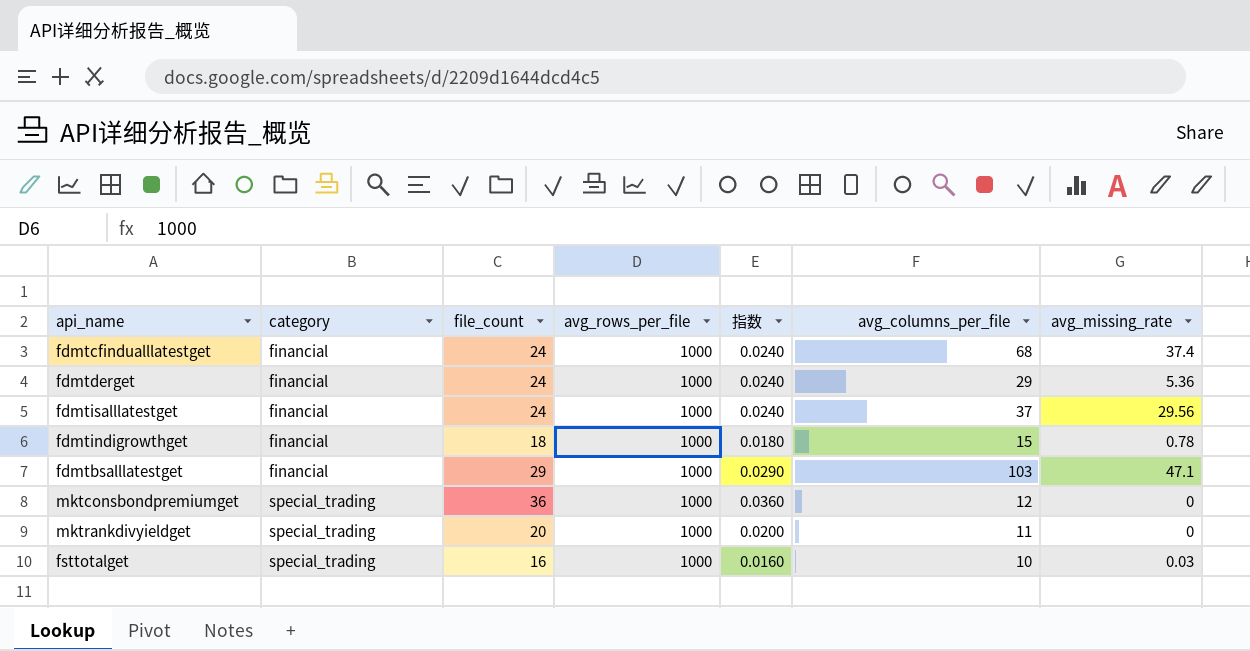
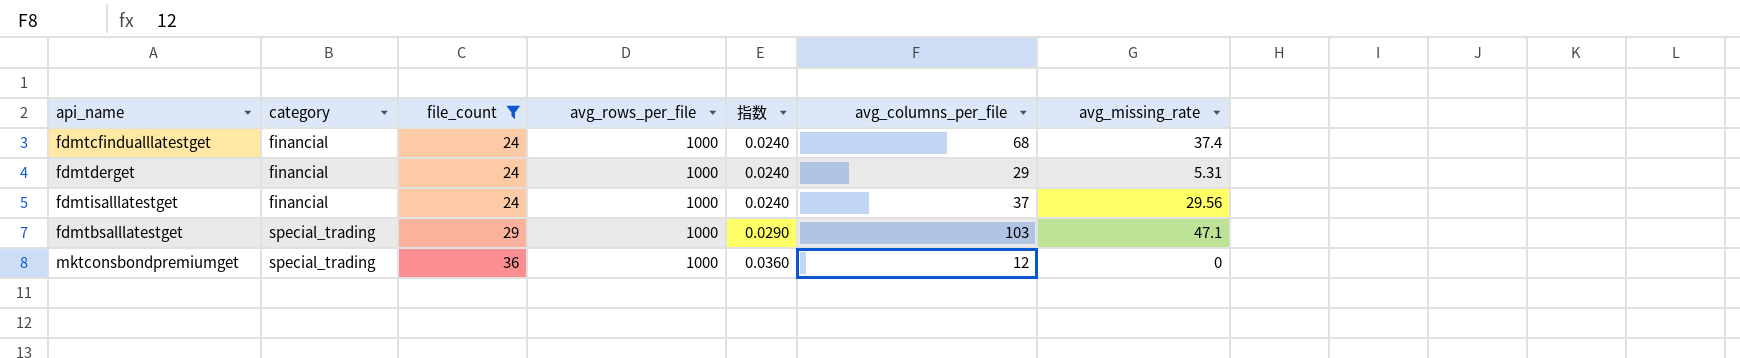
filter: none -> file_count >= 24
fdmtderget | avg_missing_rate: 5.36 -> 5.31
fdmtbsalllatestget | category: financial -> special_trading

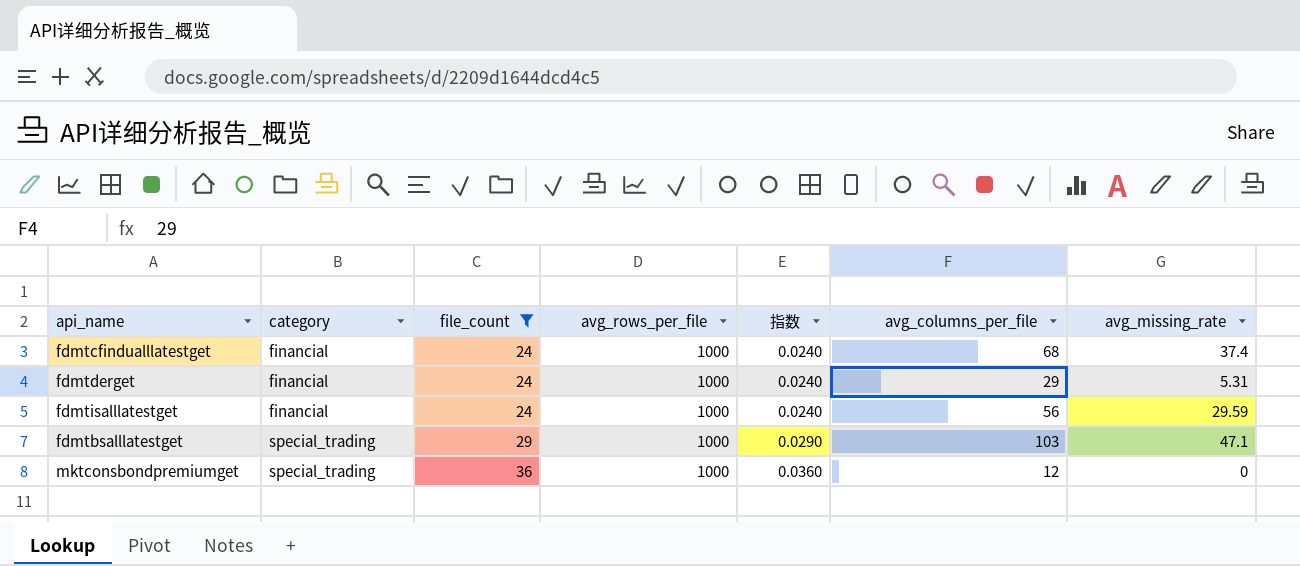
fdmtisalllatestget | avg_columns_per_file: 37 -> 56
fdmtisalllatestget | avg_missing_rate: 29.56 -> 29.59

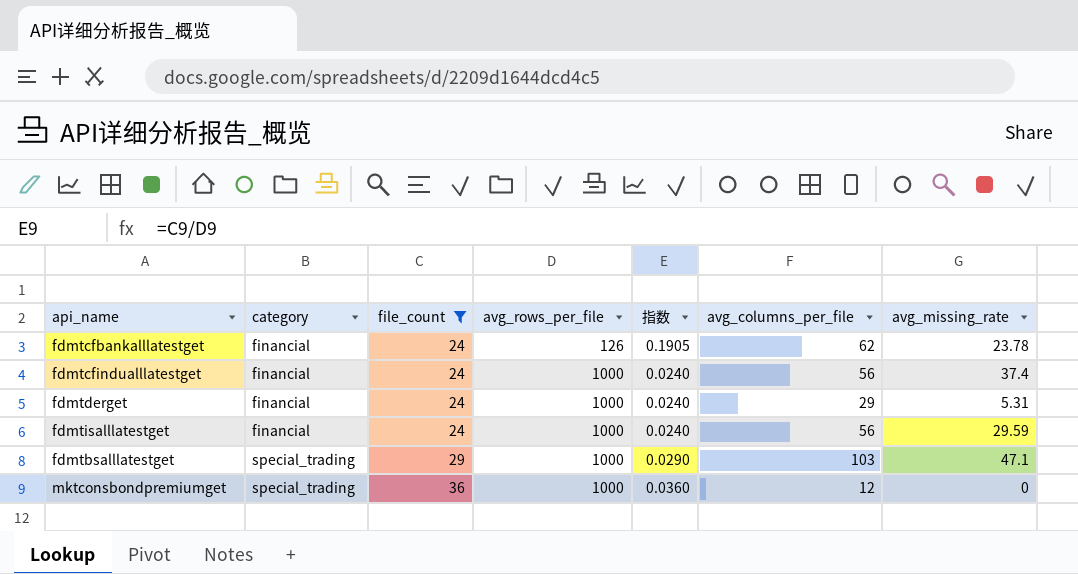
row fdmtcfbankalllatestget: none -> financial | 24 | 126 | 0.1905 | 62 | 23.78
fdmtcfindualllatestget | avg_columns_per_file: 68 -> 56

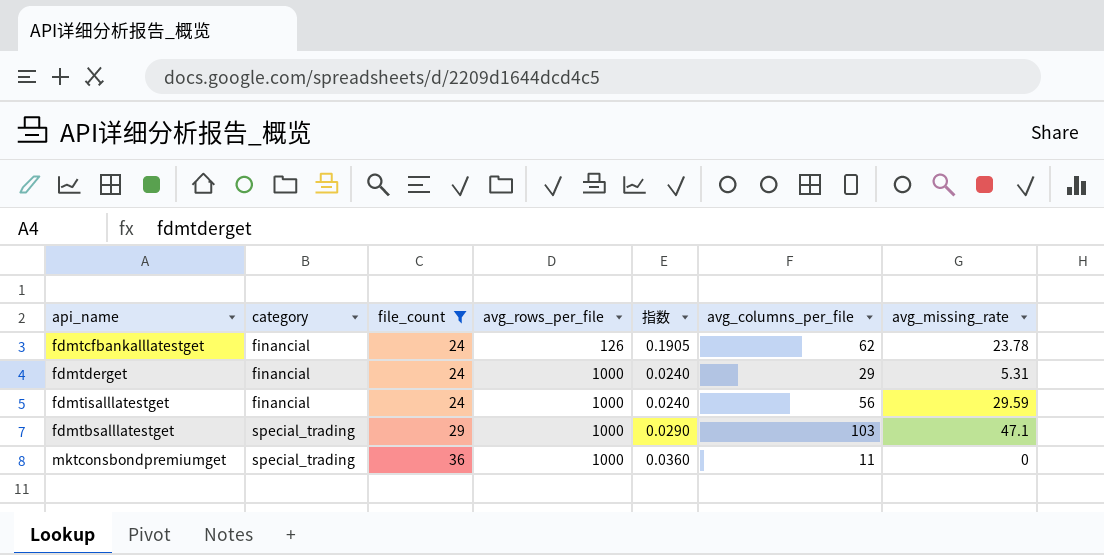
row fdmtcfindualllatestget: financial | 24 | 1000 | 0.0240 | 56 | 37.4 -> none
mktconsbondpremiumget | avg_columns_per_file: 12 -> 11

